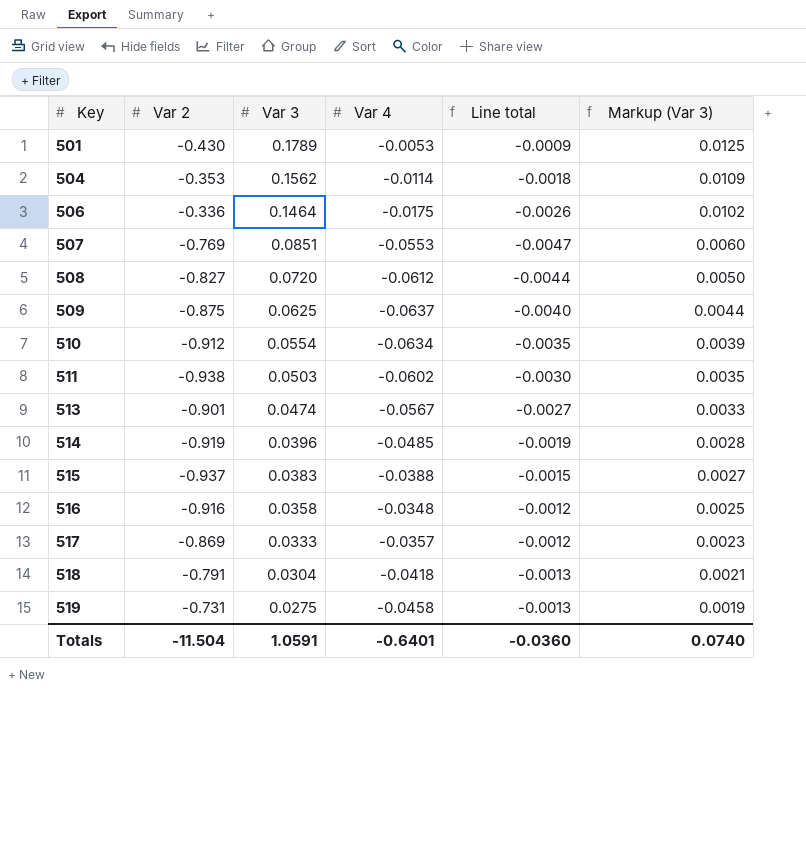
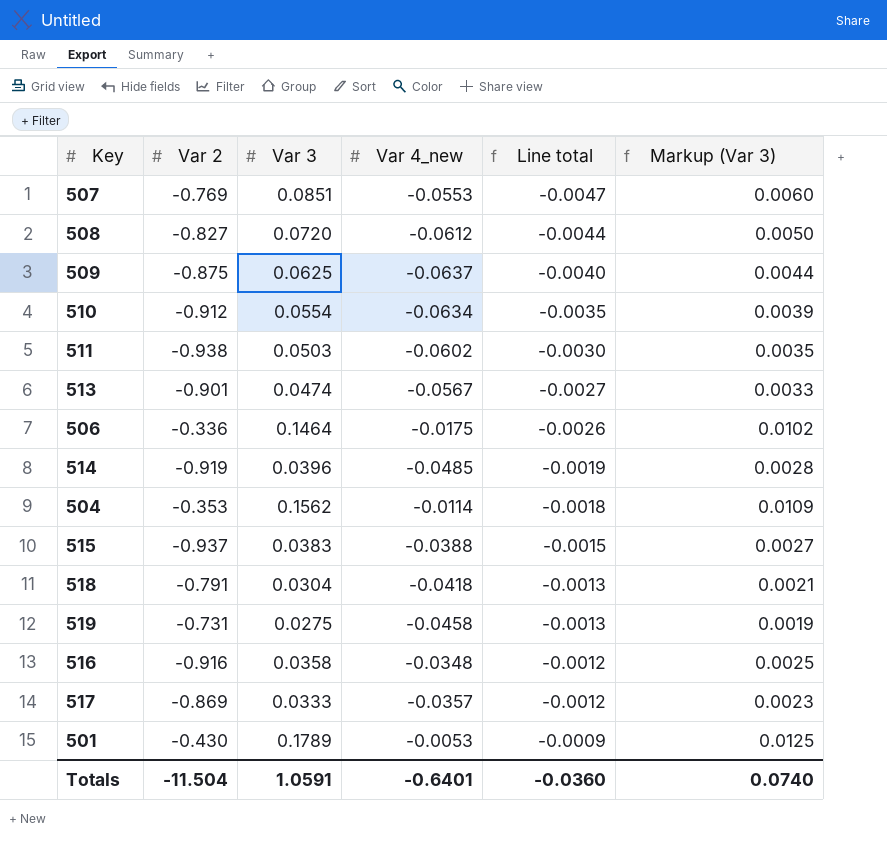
row order: Key ascending -> Line total ascending
column name: Var 4 -> Var 4_new

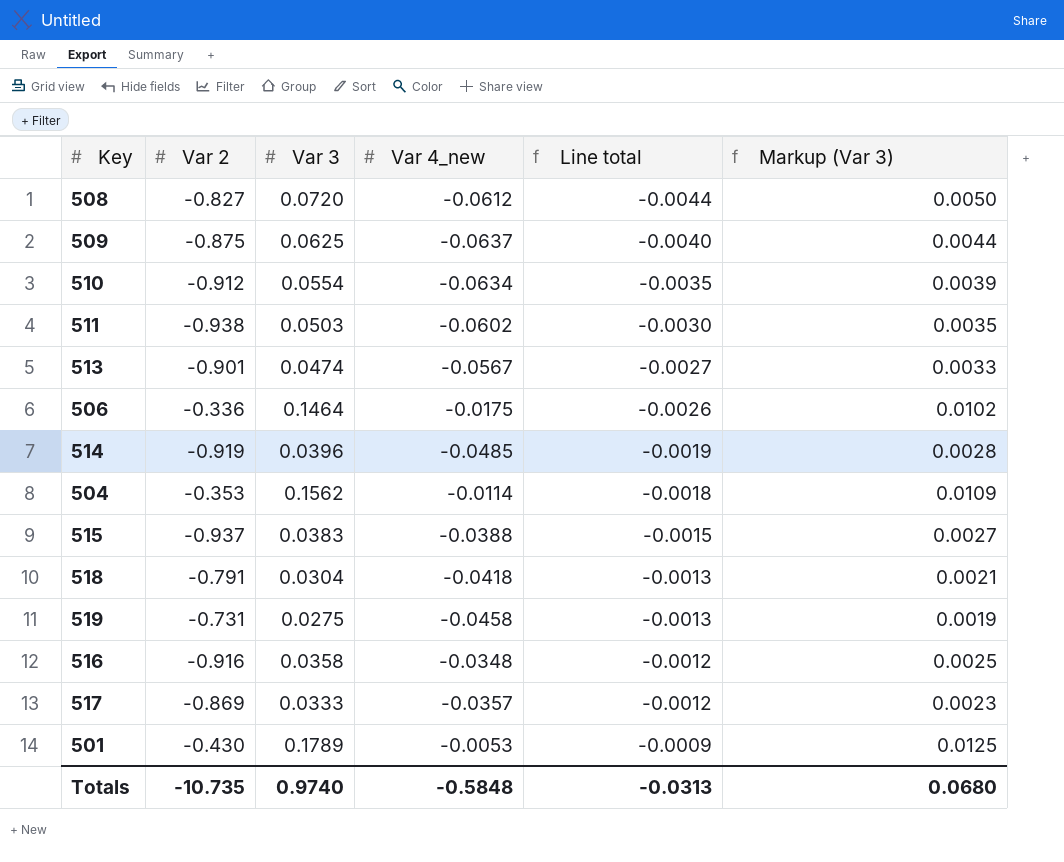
row 507: -0.769 | 0.0851 | -0.0553 | -0.0047 | 0.0060 -> none
Totals | Var 2: -11.504 -> -10.735
Totals | Var 3: 1.0591 -> 0.9740
Totals | Var 4_new: -0.6401 -> -0.5848
Totals | Line total: -0.0360 -> -0.0313
Totals | Markup (Var 3): 0.0740 -> 0.0680

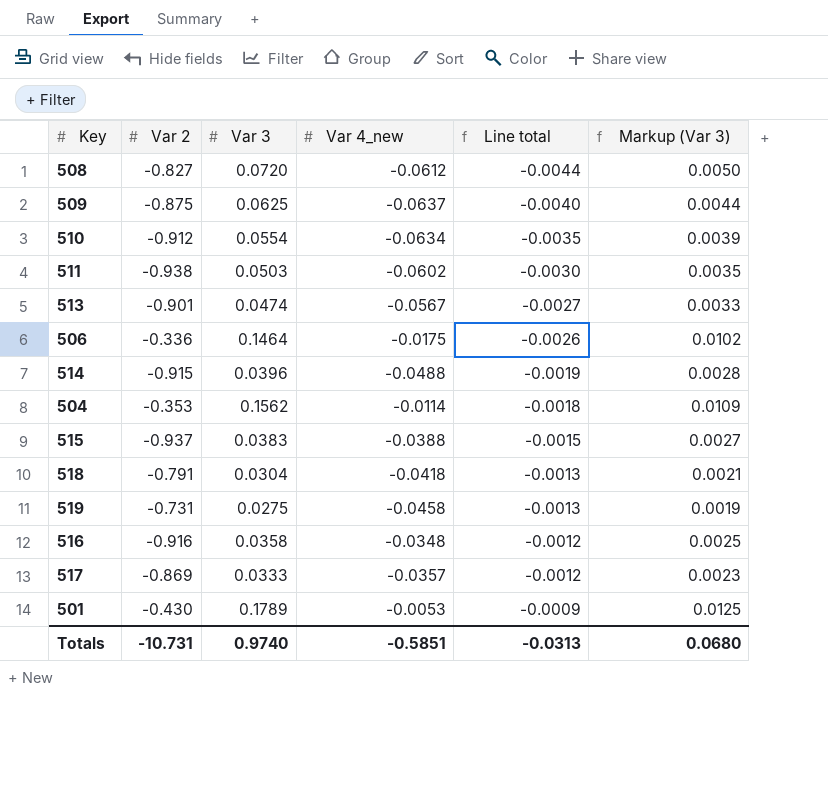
514 | Var 2: -0.919 -> -0.915
514 | Var 4_new: -0.0485 -> -0.0488
Totals | Var 2: -10.735 -> -10.731
Totals | Var 4_new: -0.5848 -> -0.5851

